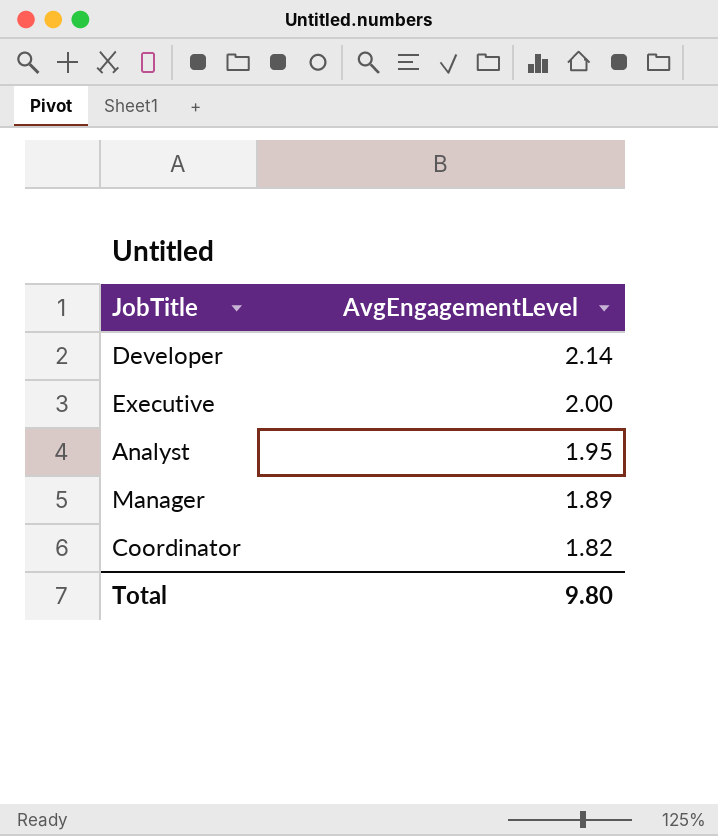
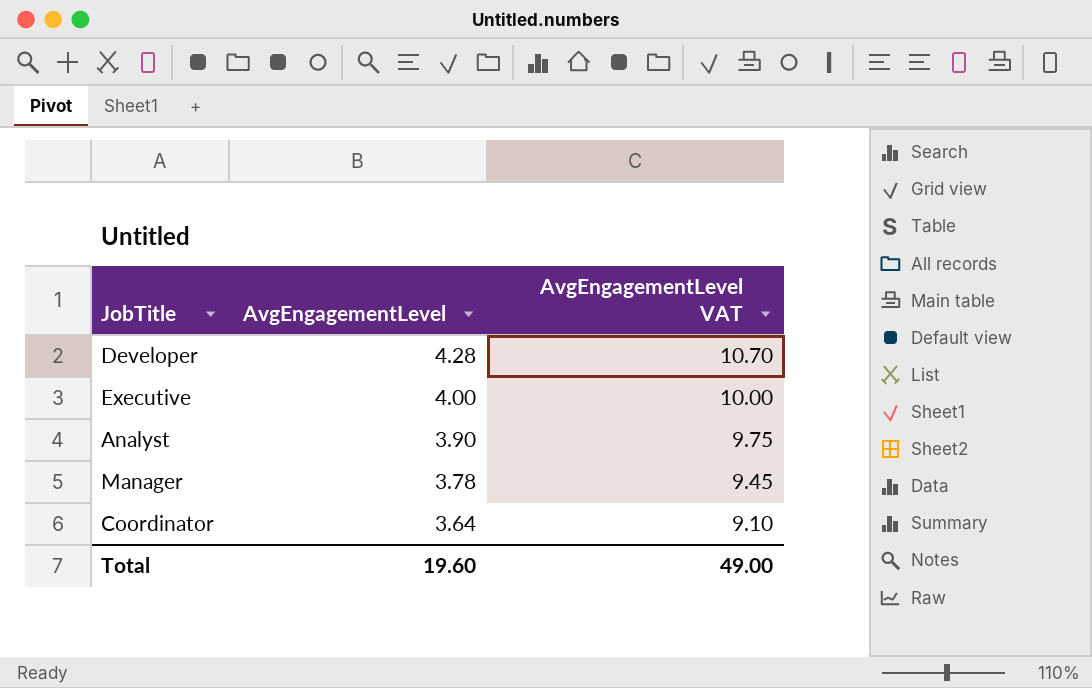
column AvgEngagementLevel VAT | formula: none -> [AvgEngagementLevel] * 2.5
Developer | AvgEngagementLevel: 2.14 -> 4.28
Executive | AvgEngagementLevel: 2.00 -> 4.00
Analyst | AvgEngagementLevel: 1.95 -> 3.90
Manager | AvgEngagementLevel: 1.89 -> 3.78
Coordinator | AvgEngagementLevel: 1.82 -> 3.64
Total | AvgEngagementLevel: 9.80 -> 19.60

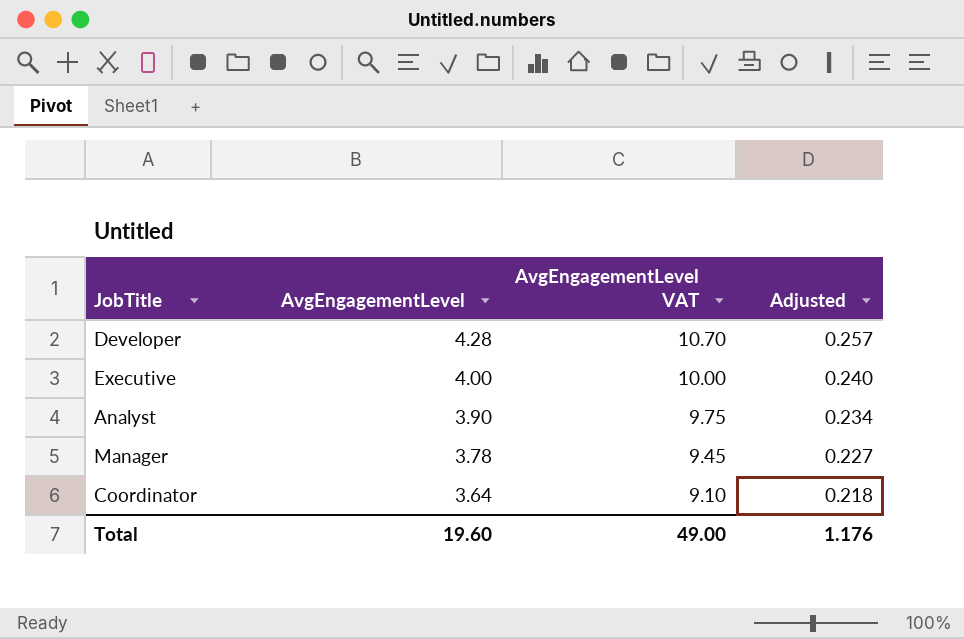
column Adjusted | formula: none -> [AvgEngagementLevel] * 0.06

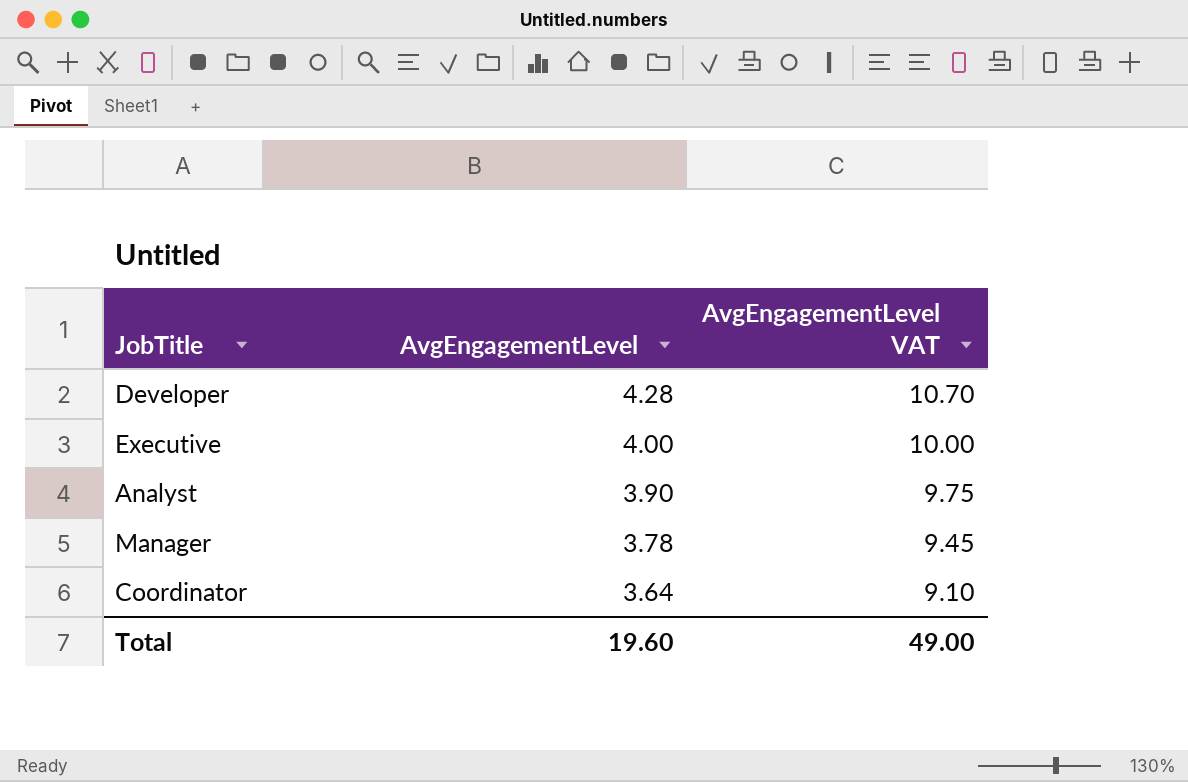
column Adjusted | formula: [AvgEngagementLevel] * 0.06 -> none

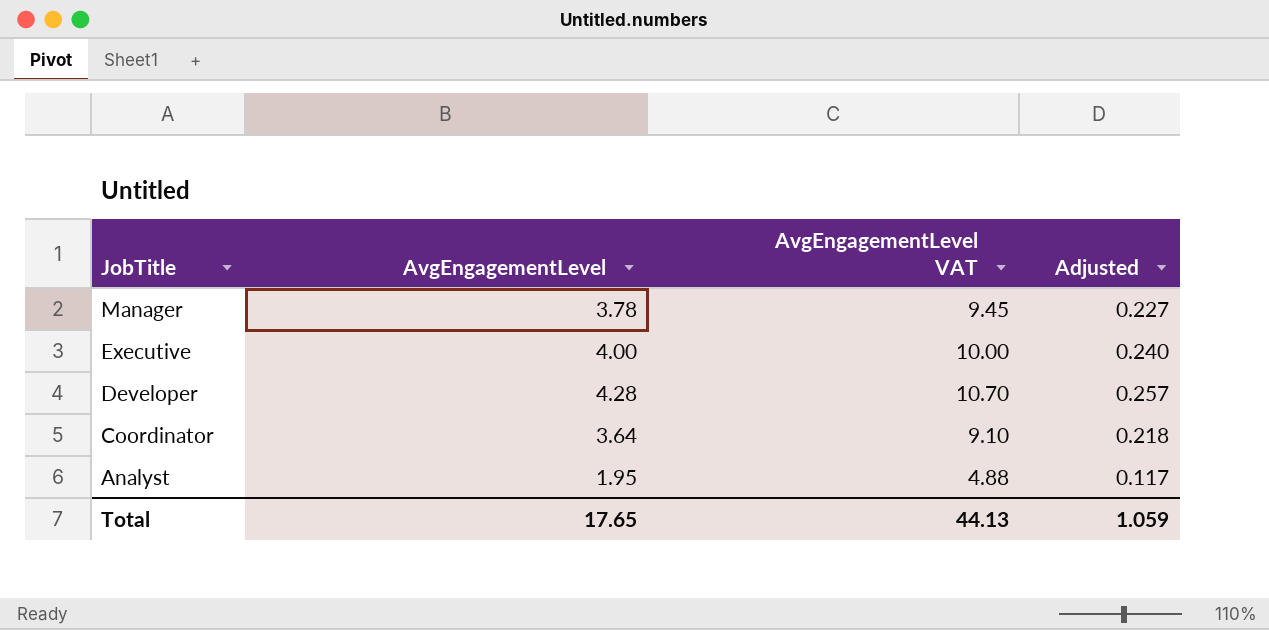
row order: AvgEngagementLevel descending -> JobTitle descending
column Adjusted | formula: none -> [AvgEngagementLevel] * 0.06
Analyst | AvgEngagementLevel: 3.90 -> 1.95
Analyst | AvgEngagementLevel VAT: 9.75 -> 4.88
Total | AvgEngagementLevel: 19.60 -> 17.65
Total | AvgEngagementLevel VAT: 49.00 -> 44.13

